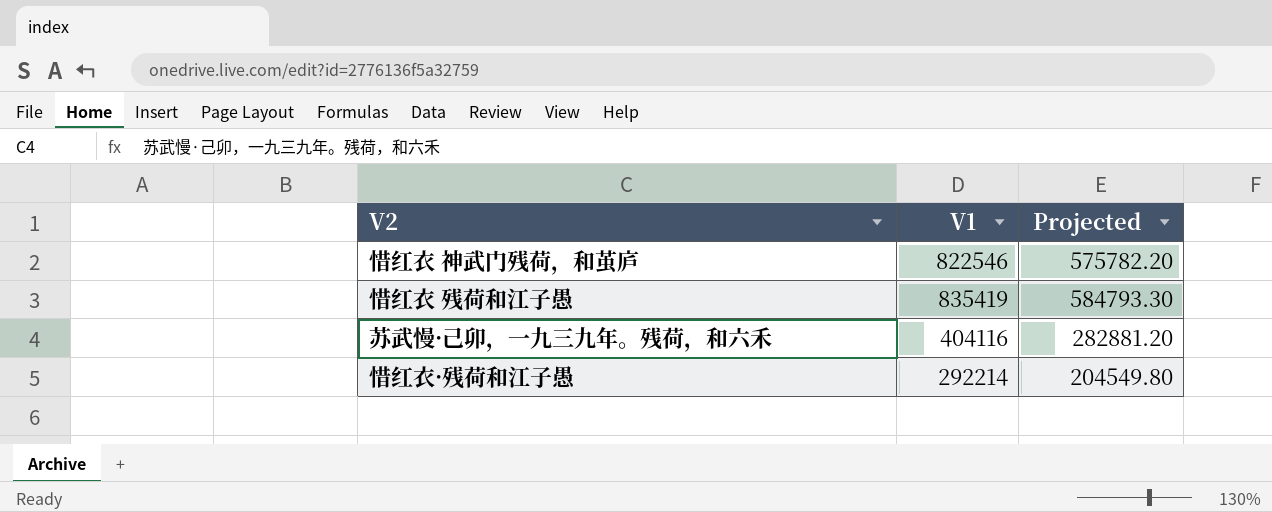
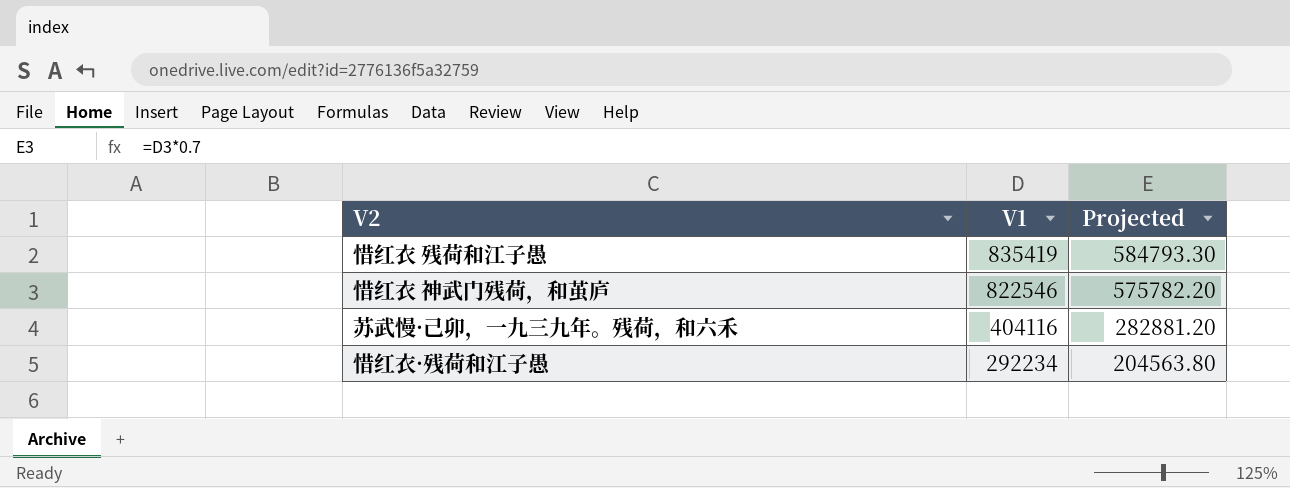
row order: none -> V1 descending
惜红衣·残荷和江子愚 | V1: 292214 -> 292234
惜红衣·残荷和江子愚 | Projected: 204549.80 -> 204563.80

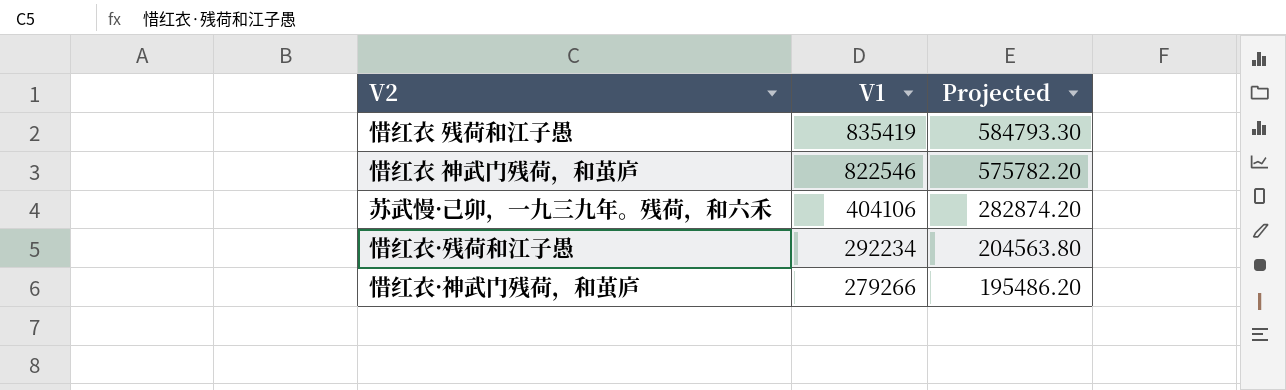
苏武慢·己卯，一九三九年。残荷，和六禾 | V1: 404116 -> 404106
苏武慢·己卯，一九三九年。残荷，和六禾 | Projected: 282881.20 -> 282874.20
row 惜红衣·神武门残荷，和茧庐: none -> 279266 | 195486.20

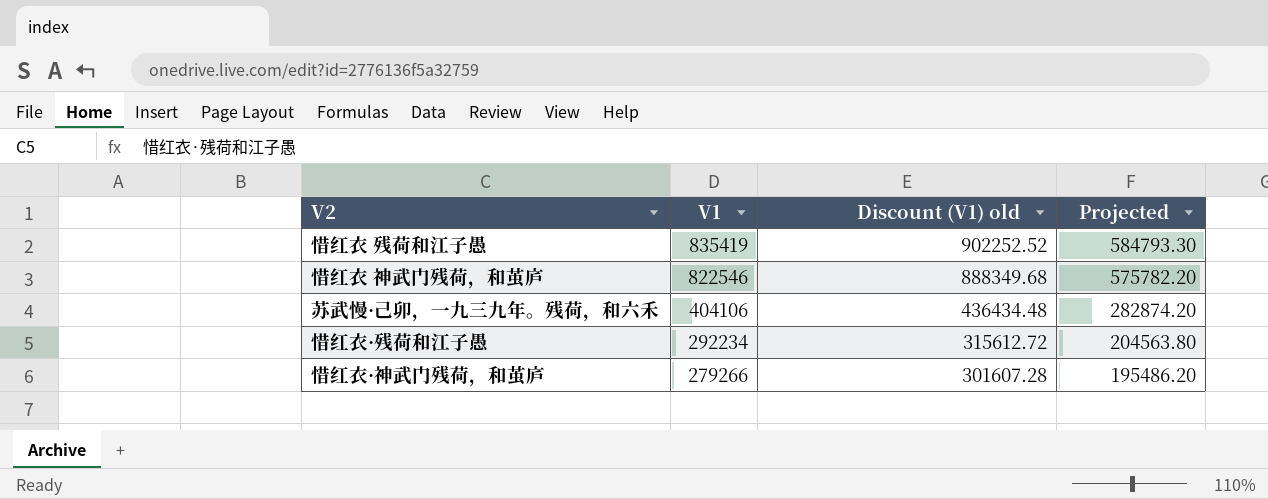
column Discount (V1) old | formula: none -> [V1] * 1.08

